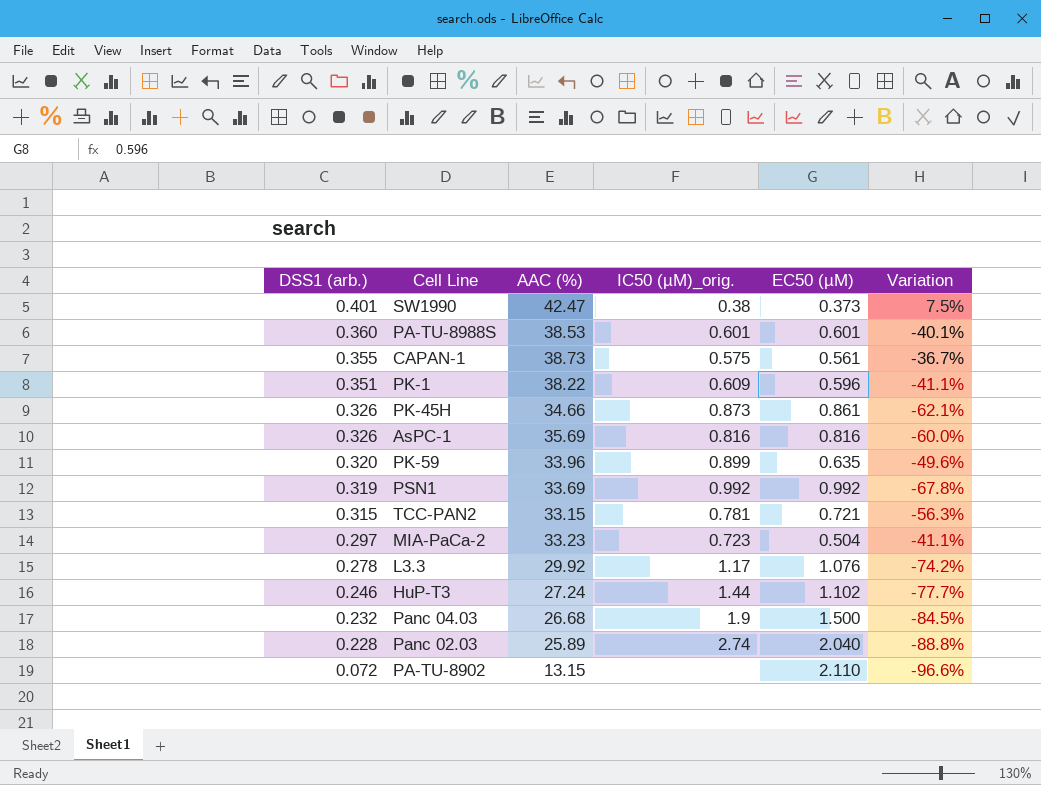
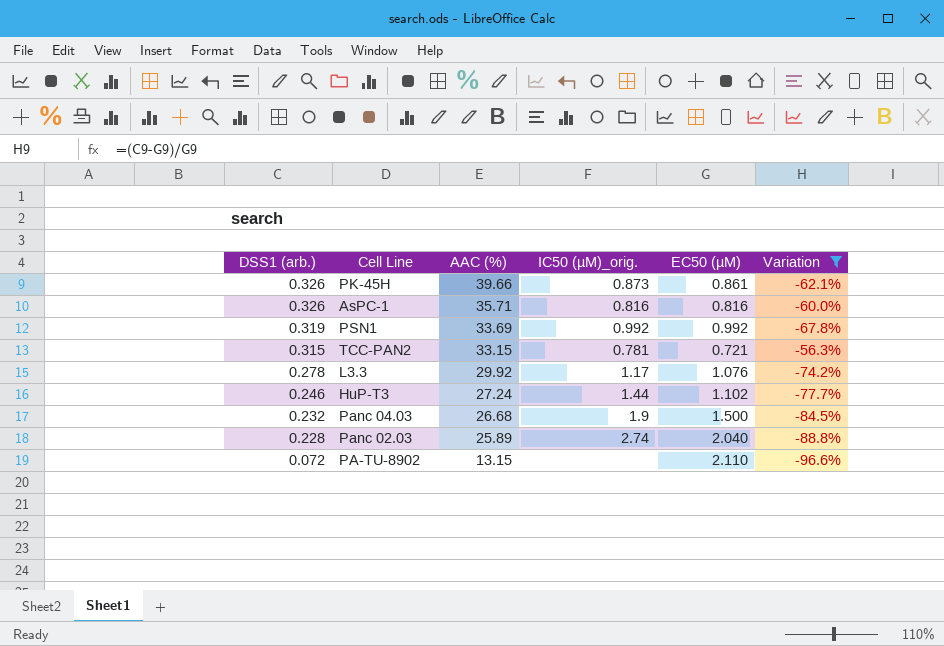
filter: none -> Variation <= -56.3%
PK-45H | AAC (%): 34.66 -> 39.66
AsPC-1 | AAC (%): 35.69 -> 35.71

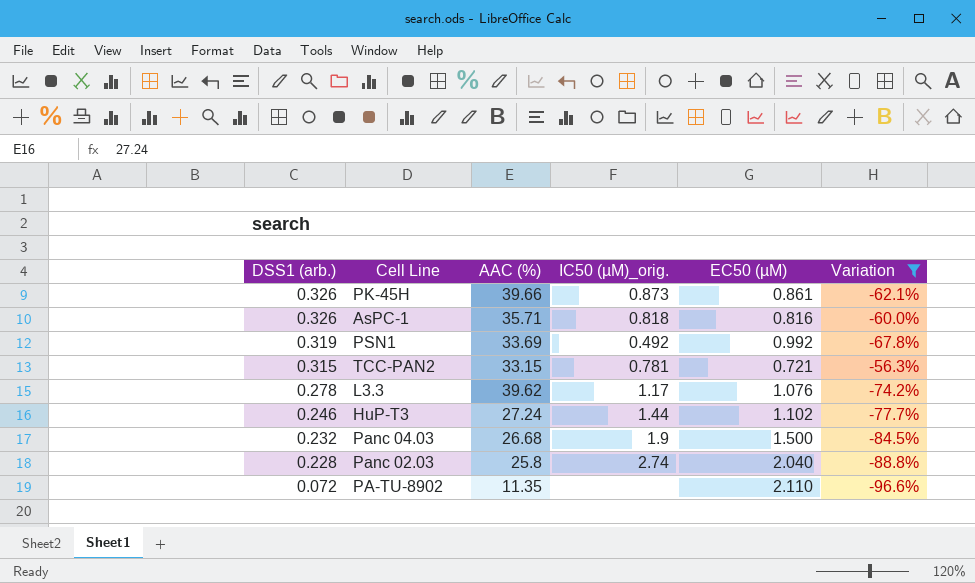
AsPC-1 | IC50 (µM)_orig.: 0.816 -> 0.818
PSN1 | IC50 (µM)_orig.: 0.992 -> 0.492
L3.3 | AAC (%): 29.92 -> 39.62
Panc 02.03 | AAC (%): 25.89 -> 25.8
PA-TU-8902 | AAC (%): 13.15 -> 11.35

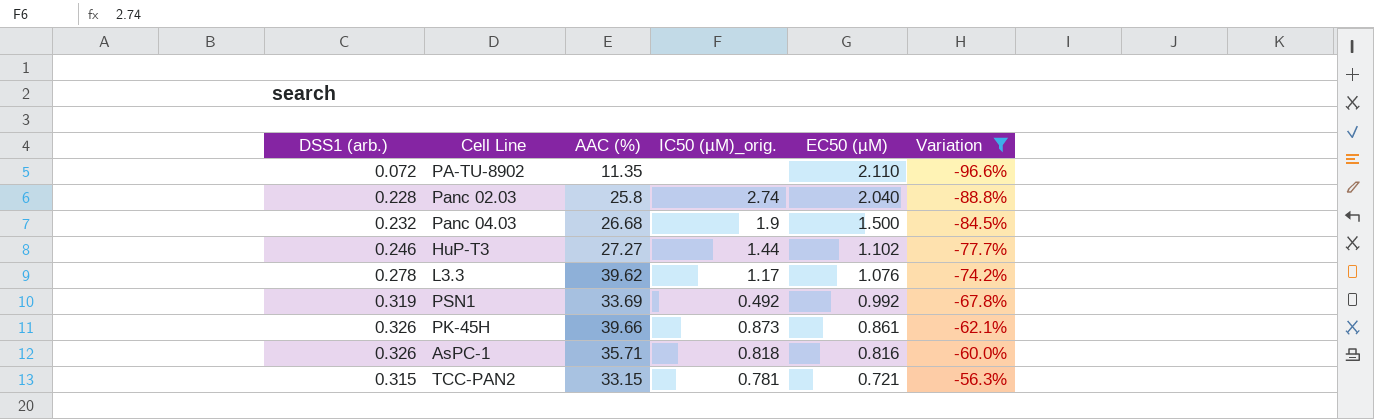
row order: DSS1 (arb.) descending -> EC50 (µM) descending
HuP-T3 | AAC (%): 27.24 -> 27.27

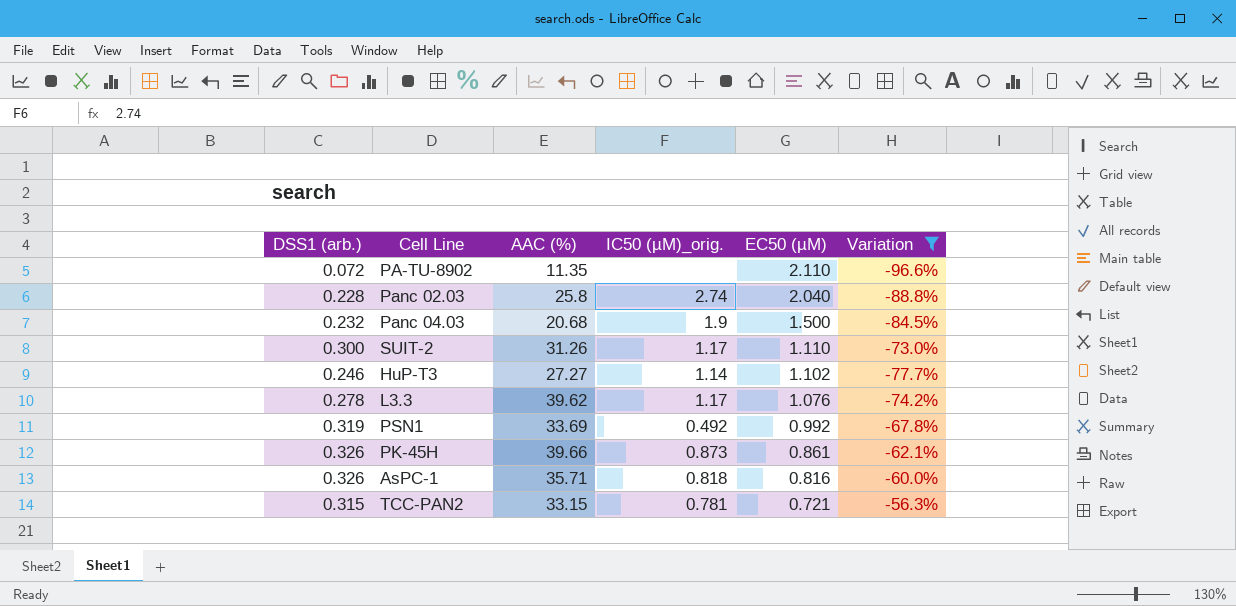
Panc 04.03 | AAC (%): 26.68 -> 20.68
row SUIT-2: none -> 0.300 | 31.26 | 1.17 | 1.110 | -73.0%
HuP-T3 | IC50 (µM)_orig.: 1.44 -> 1.14

